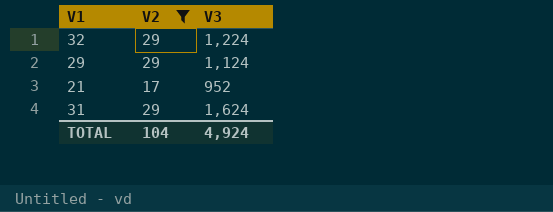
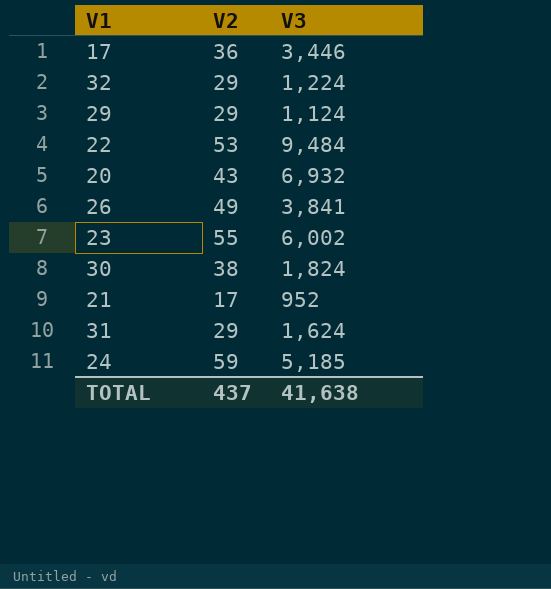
filter: V2 <= 29 -> none
TOTAL | V2: 104 -> 437
TOTAL | V3: 4,924 -> 41,638

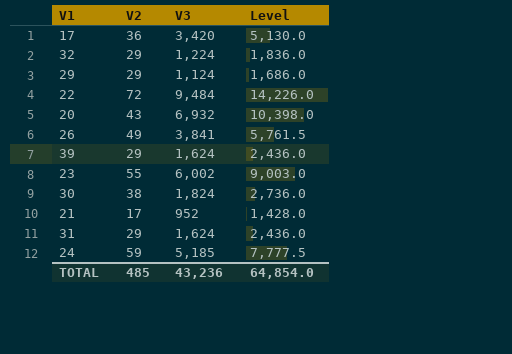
column Level | formula: none -> [V3] * 1.5
17 | V3: 3,446 -> 3,420
22 | V2: 53 -> 72
row 39: none -> 29 | 1,624 | 2,436.0
TOTAL | V2: 437 -> 485
TOTAL | V3: 41,638 -> 43,236

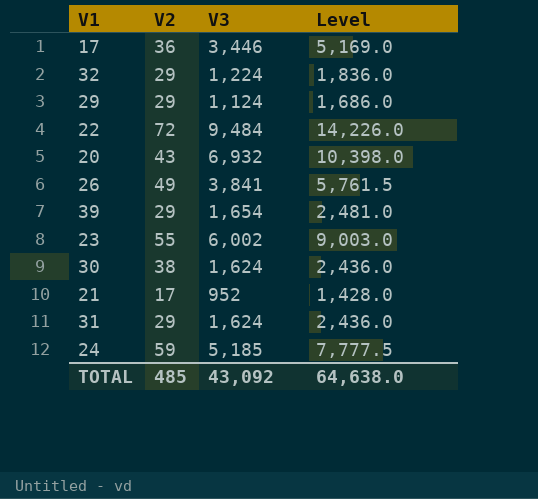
17 | V3: 3,420 -> 3,446
17 | Level: 5,130.0 -> 5,169.0
39 | V3: 1,624 -> 1,654
39 | Level: 2,436.0 -> 2,481.0
30 | V3: 1,824 -> 1,624
30 | Level: 2,736.0 -> 2,436.0
TOTAL | V3: 43,236 -> 43,092
TOTAL | Level: 64,854.0 -> 64,638.0

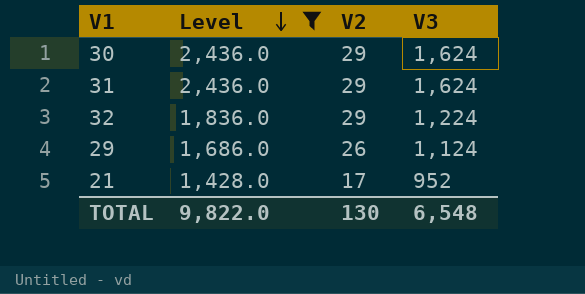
filter: none -> Level <= 2,436.0
row order: none -> Level descending
column Level | position: 4 -> 2
30 | V2: 38 -> 29
29 | V2: 29 -> 26
TOTAL | Level: 64,638.0 -> 9,822.0
TOTAL | V2: 485 -> 130
TOTAL | V3: 43,092 -> 6,548

